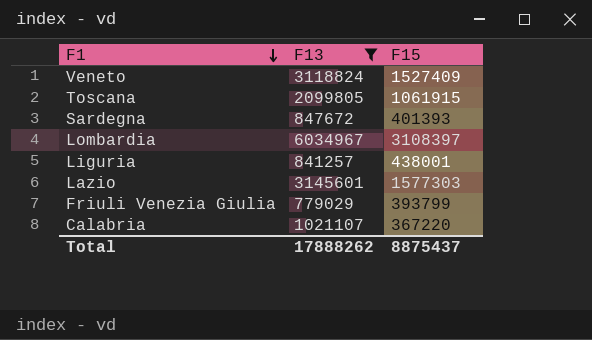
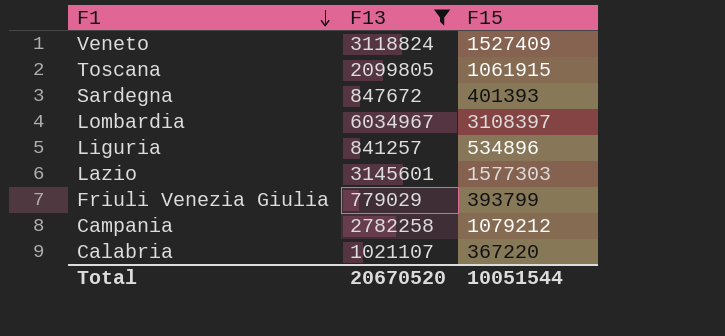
Liguria | F15: 438001 -> 534896
row Campania: none -> 2782258 | 1079212
Total | F13: 17888262 -> 20670520
Total | F15: 8875437 -> 10051544

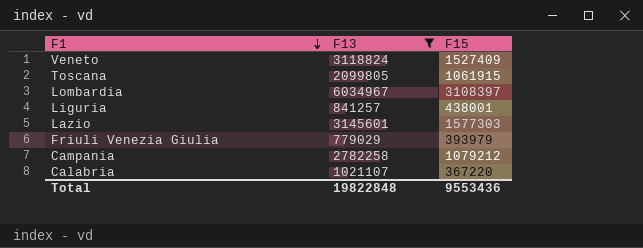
row Sardegna: 847672 | 401393 -> none
Liguria | F15: 534896 -> 438001
Friuli Venezia Giulia | F15: 393799 -> 393979
Total | F13: 20670520 -> 19822848
Total | F15: 10051544 -> 9553436

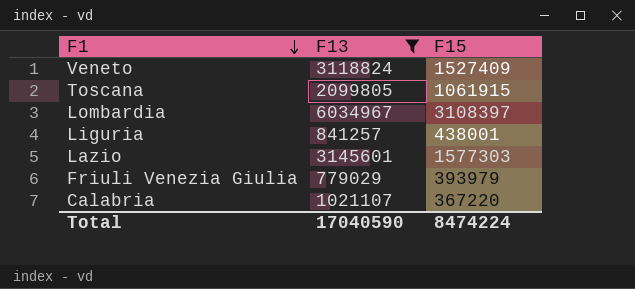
row Campania: 2782258 | 1079212 -> none
Total | F13: 19822848 -> 17040590
Total | F15: 9553436 -> 8474224

